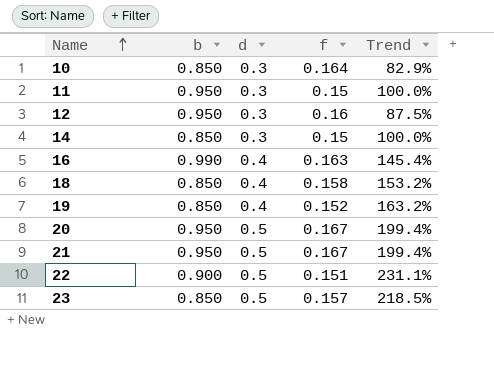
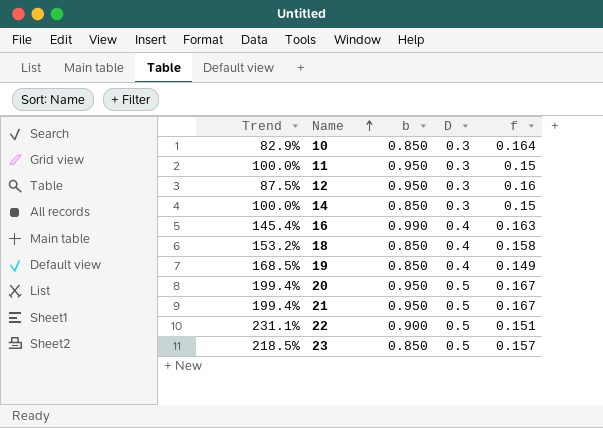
column Trend | position: 5 -> 1
column name: d -> D
19 | Trend: 163.2% -> 168.5%
19 | f: 0.152 -> 0.149

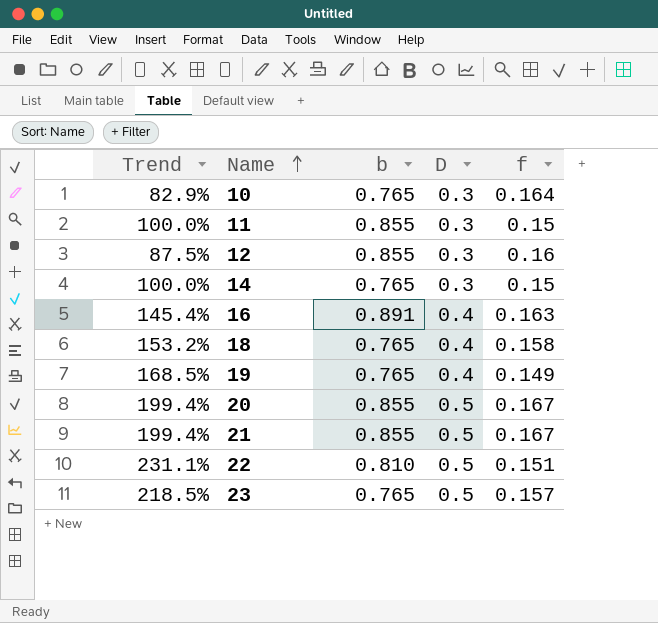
10 | b: 0.850 -> 0.765
11 | b: 0.950 -> 0.855
12 | b: 0.950 -> 0.855
14 | b: 0.850 -> 0.765
16 | b: 0.990 -> 0.891
18 | b: 0.850 -> 0.765
19 | b: 0.850 -> 0.765
20 | b: 0.950 -> 0.855
21 | b: 0.950 -> 0.855
22 | b: 0.900 -> 0.810
23 | b: 0.850 -> 0.765

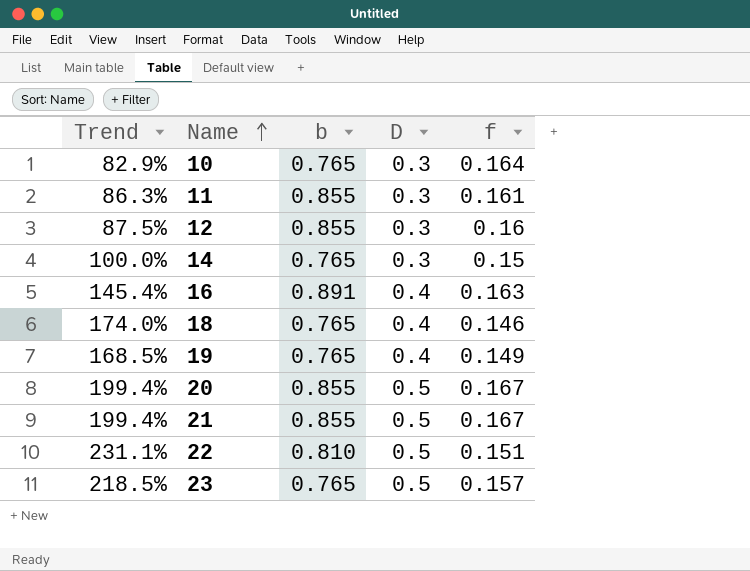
11 | Trend: 100.0% -> 86.3%
11 | f: 0.15 -> 0.161
18 | Trend: 153.2% -> 174.0%
18 | f: 0.158 -> 0.146

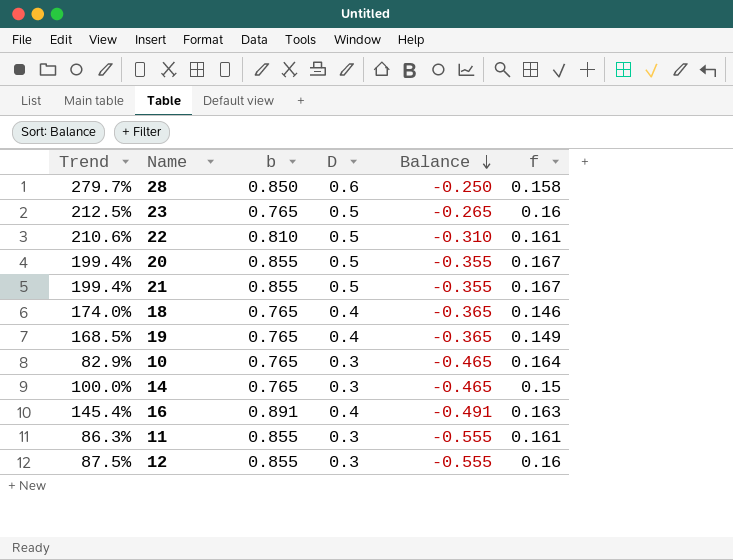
row order: Name ascending -> Balance descending
column Balance | formula: none -> [D] - [b]
row 28: none -> 279.7% | 0.850 | 0.6 | -0.250 | 0.158
23 | Trend: 218.5% -> 212.5%
23 | f: 0.157 -> 0.16
22 | Trend: 231.1% -> 210.6%
22 | f: 0.151 -> 0.161

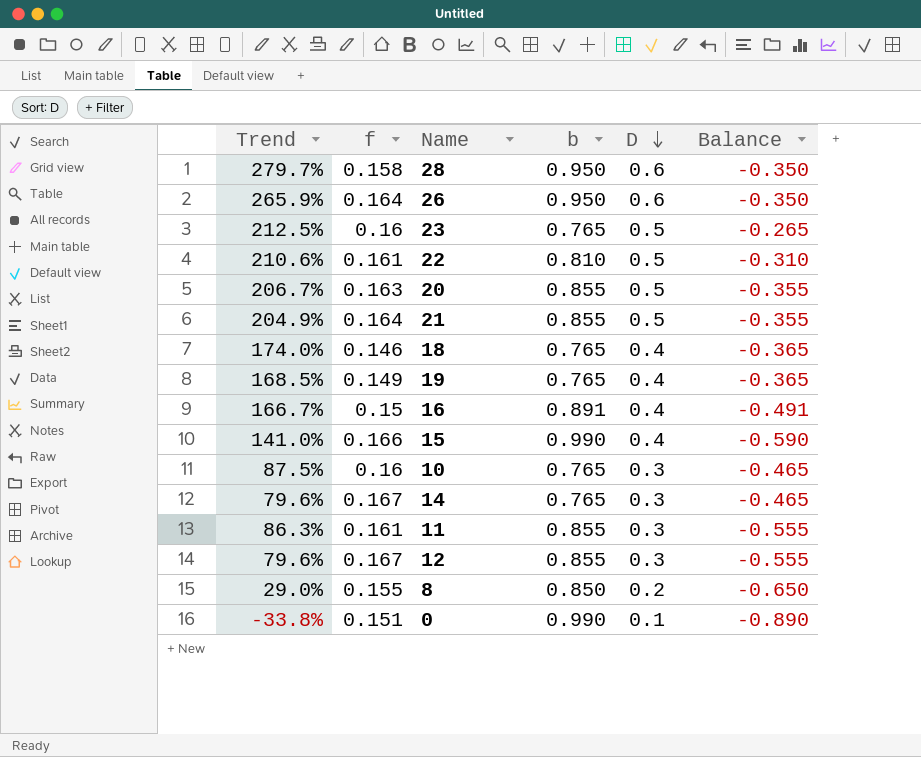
row order: Balance descending -> D descending
column f | position: 6 -> 2
28 | b: 0.850 -> 0.950
28 | Balance: -0.250 -> -0.350
row 26: none -> 265.9% | 0.164 | 0.950 | 0.6 | -0.350
20 | Trend: 199.4% -> 206.7%
20 | f: 0.167 -> 0.163
21 | Trend: 199.4% -> 204.9%
21 | f: 0.167 -> 0.164
16 | Trend: 145.4% -> 166.7%
16 | f: 0.163 -> 0.15
row 15: none -> 141.0% | 0.166 | 0.990 | 0.4 | -0.590
10 | Trend: 82.9% -> 87.5%
10 | f: 0.164 -> 0.16
14 | Trend: 100.0% -> 79.6%
14 | f: 0.15 -> 0.167
12 | Trend: 87.5% -> 79.6%
12 | f: 0.16 -> 0.167
row 8: none -> 29.0% | 0.155 | 0.850 | 0.2 | -0.650
row 0: none -> -33.8% | 0.151 | 0.990 | 0.1 | -0.890

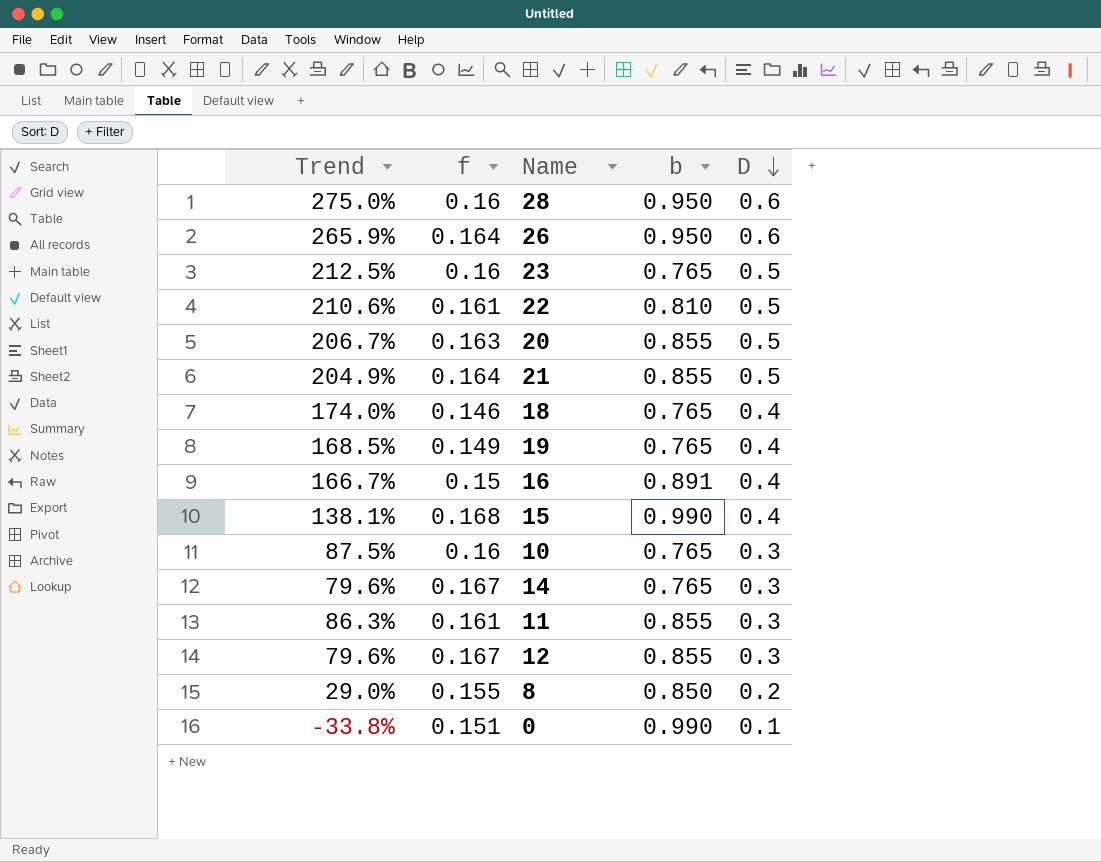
column Balance | formula: [D] - [b] -> none
28 | Trend: 279.7% -> 275.0%
28 | f: 0.158 -> 0.16
15 | Trend: 141.0% -> 138.1%
15 | f: 0.166 -> 0.168

